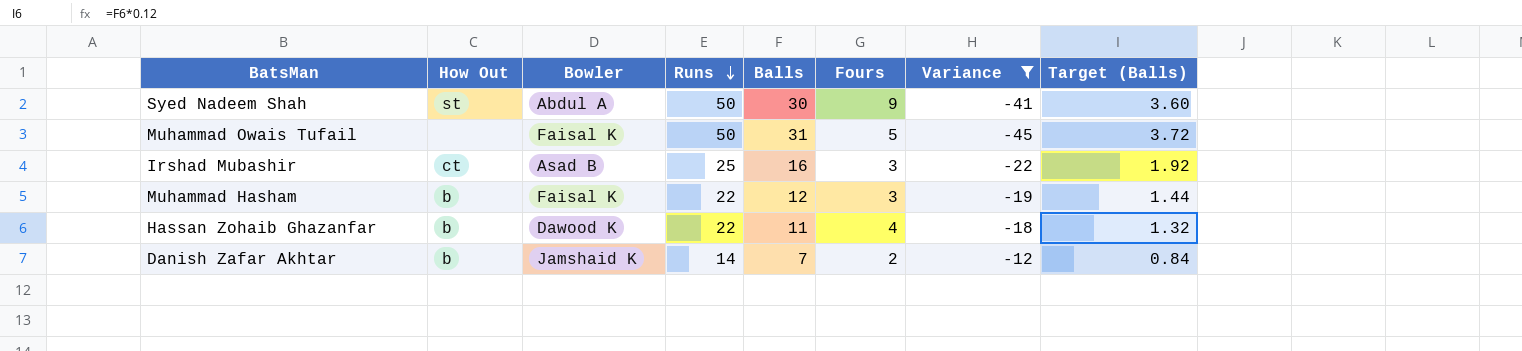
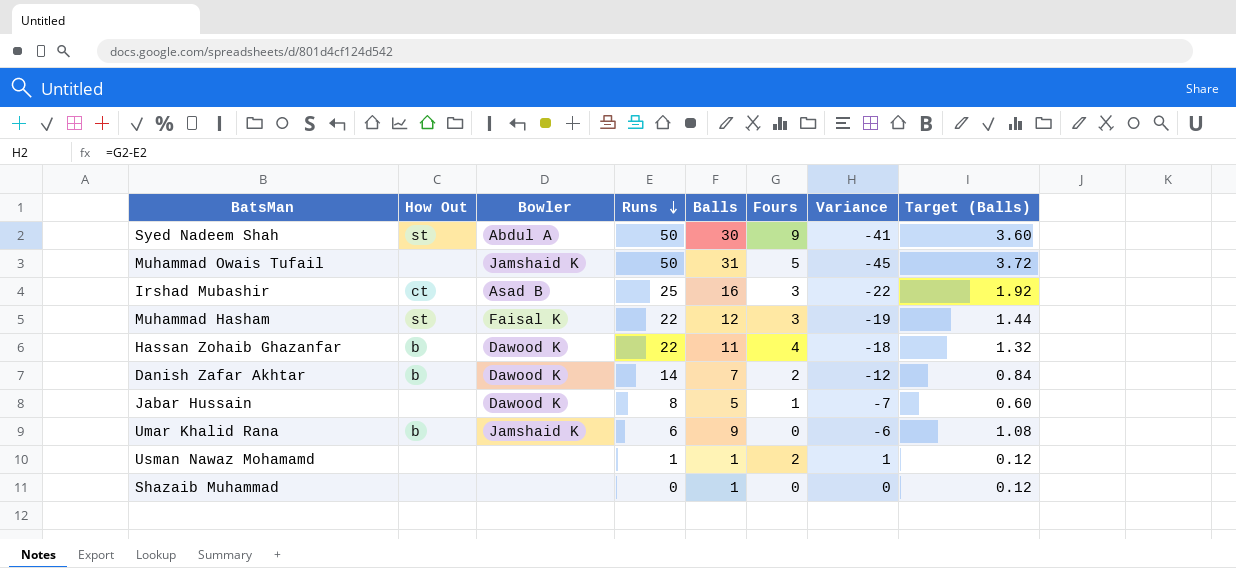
filter: Variance <= -12 -> none
Muhammad Owais Tufail | Bowler: Faisal K -> Jamshaid K
Muhammad Hasham | How Out: b -> st
Danish Zafar Akhtar | Bowler: Jamshaid K -> Dawood K

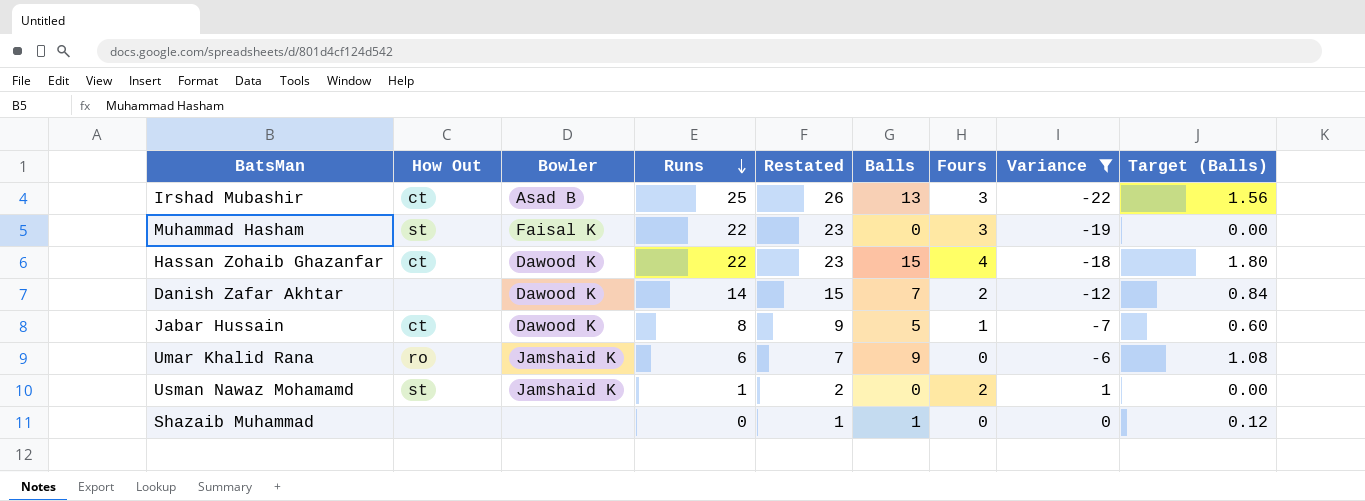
filter: none -> Variance >= -22
column Restated | formula: none -> [Runs] + 1
Irshad Mubashir | Balls: 16 -> 13
Irshad Mubashir | Target (Balls): 1.92 -> 1.56
Muhammad Hasham | Balls: 12 -> 0
Muhammad Hasham | Target (Balls): 1.44 -> 0.00
Hassan Zohaib Ghazanfar | How Out: b -> ct
Hassan Zohaib Ghazanfar | Balls: 11 -> 15
Hassan Zohaib Ghazanfar | Target (Balls): 1.32 -> 1.80
Danish Zafar Akhtar | How Out: b -> none
Jabar Hussain | How Out: none -> ct
Umar Khalid Rana | How Out: b -> ro
Usman Nawaz Mohamamd | How Out: none -> st
Usman Nawaz Mohamamd | Bowler: none -> Jamshaid K
Usman Nawaz Mohamamd | Balls: 1 -> 0
Usman Nawaz Mohamamd | Target (Balls): 0.12 -> 0.00

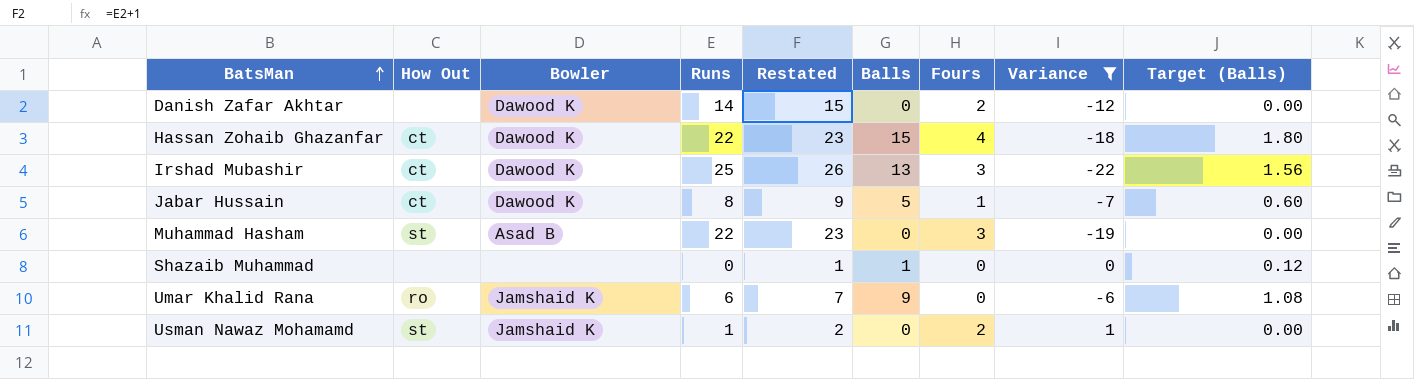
row order: Runs descending -> BatsMan ascending
Danish Zafar Akhtar | Balls: 7 -> 0
Danish Zafar Akhtar | Target (Balls): 0.84 -> 0.00
Irshad Mubashir | Bowler: Asad B -> Dawood K
Muhammad Hasham | Bowler: Faisal K -> Asad B

